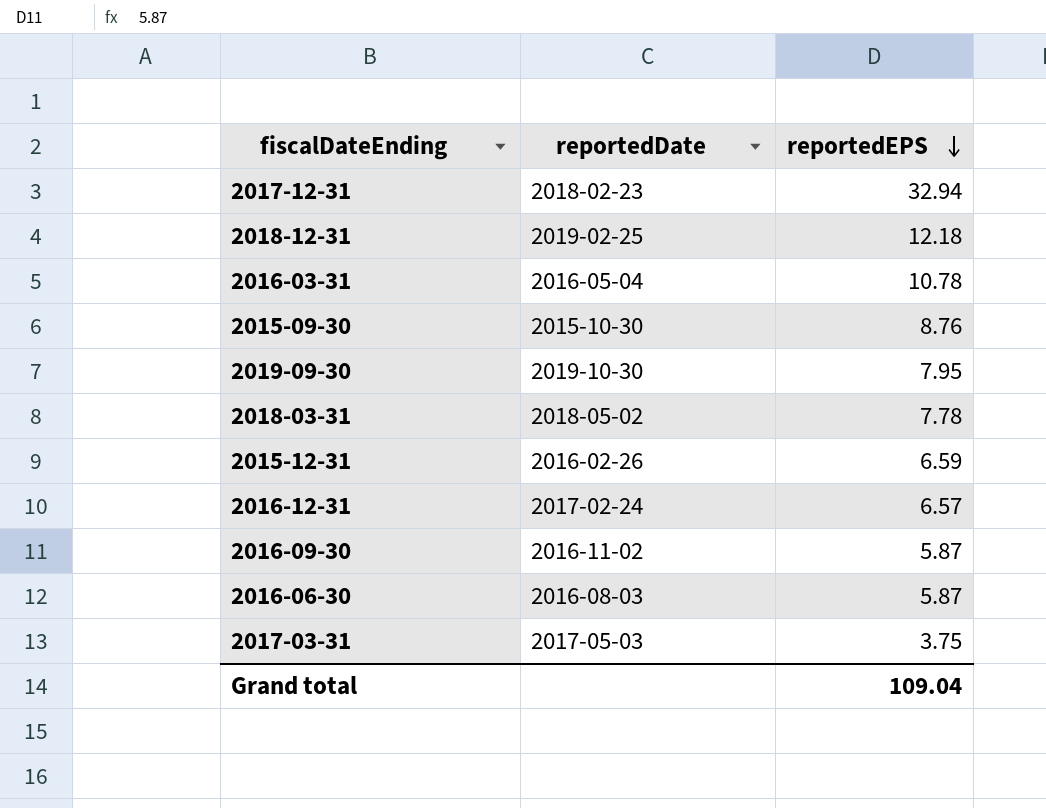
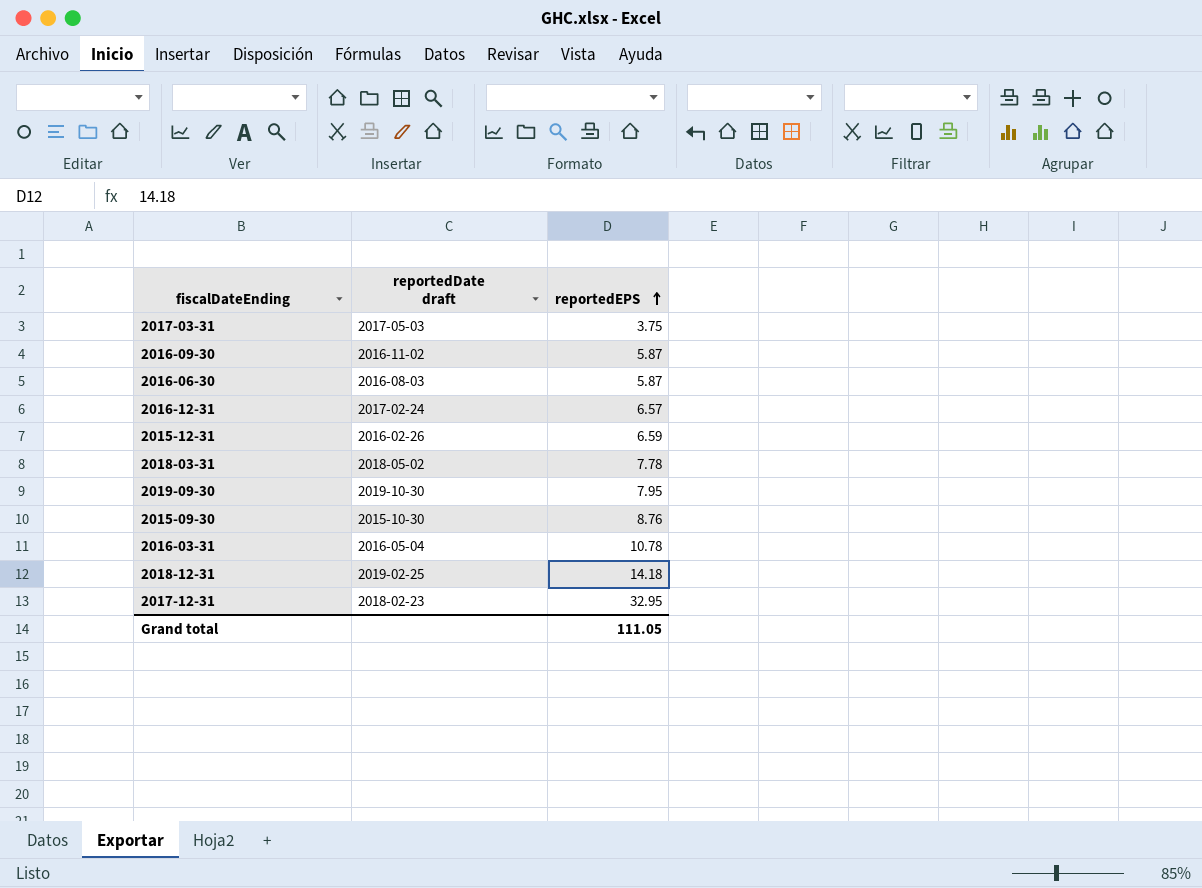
row order: reportedEPS descending -> reportedEPS ascending
column name: reportedDate -> reportedDate draft
2018-12-31 | reportedEPS: 12.18 -> 14.18
2017-12-31 | reportedEPS: 32.94 -> 32.95
Grand total | reportedEPS: 109.04 -> 111.05

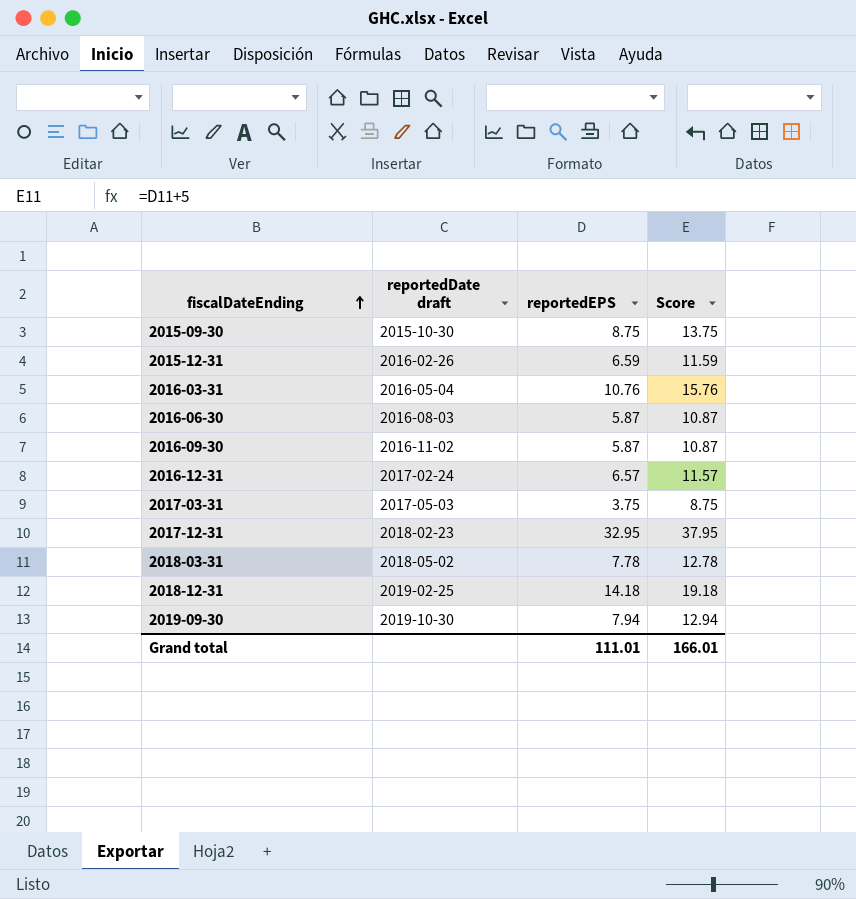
row order: reportedEPS ascending -> fiscalDateEnding ascending
column Score | formula: none -> [reportedEPS] + 5
2015-09-30 | reportedEPS: 8.76 -> 8.75
2016-03-31 | reportedEPS: 10.78 -> 10.76
2019-09-30 | reportedEPS: 7.95 -> 7.94
Grand total | reportedEPS: 111.05 -> 111.01

